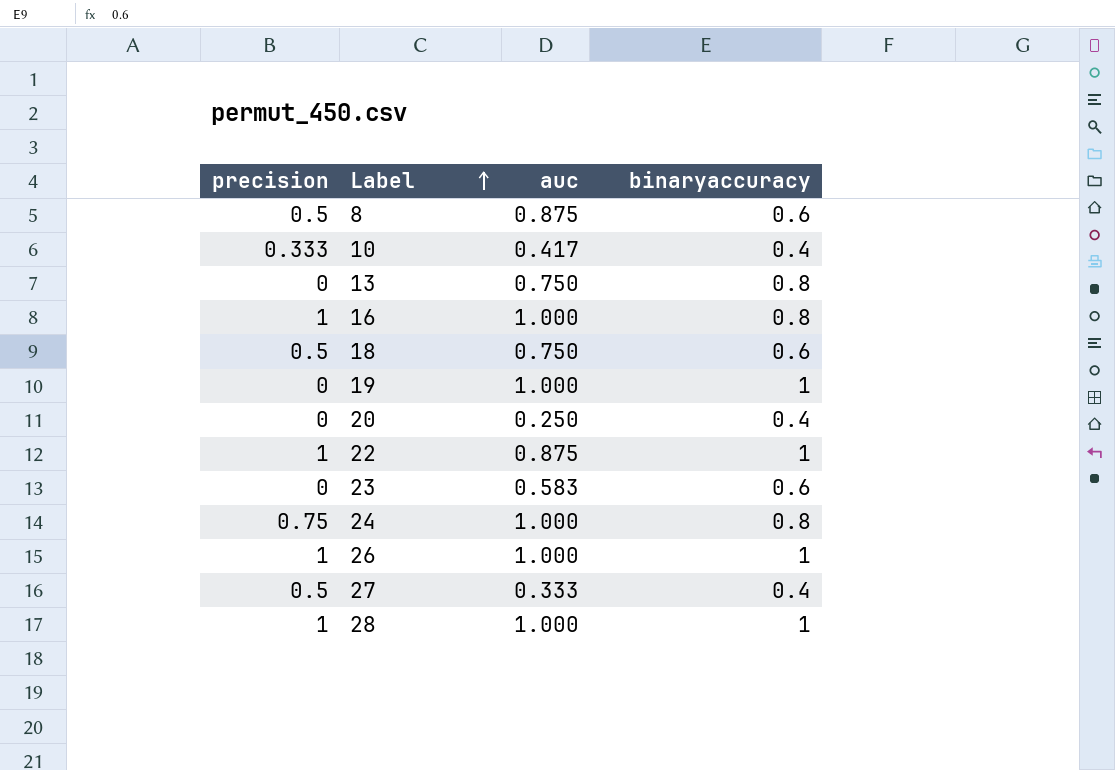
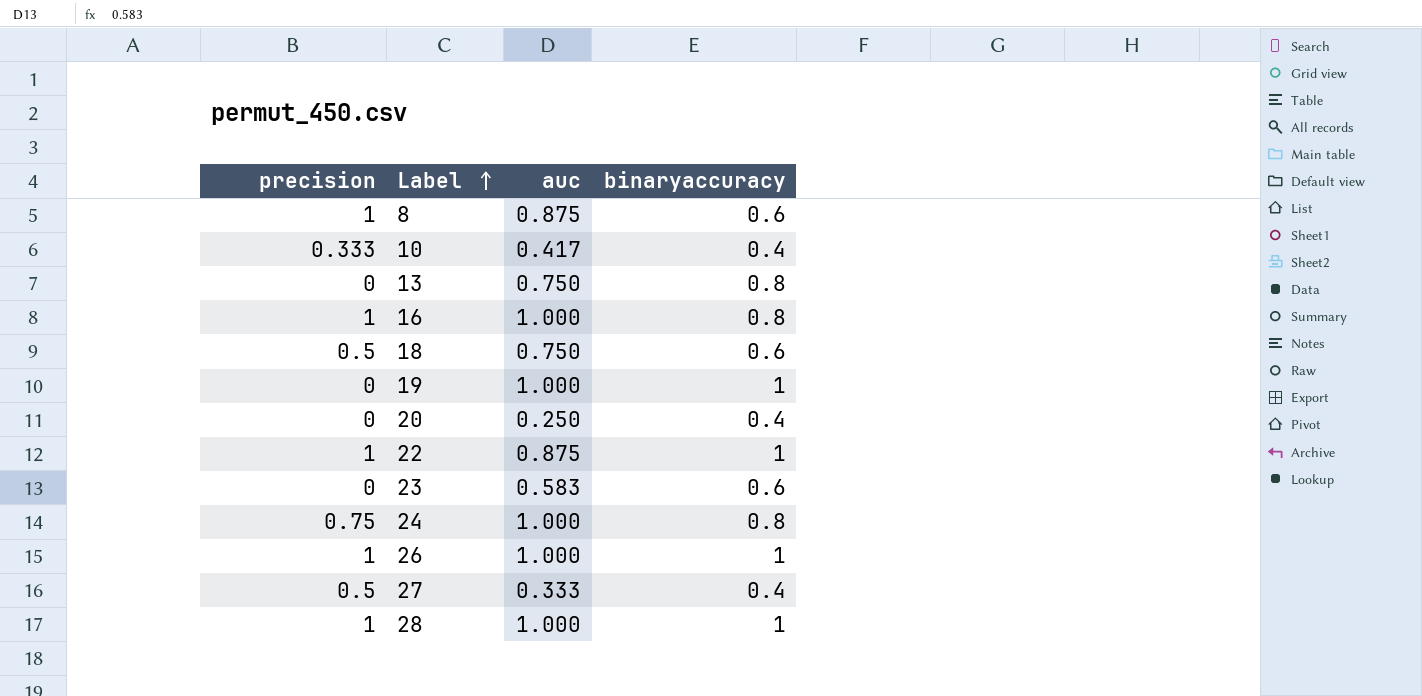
8 | precision: 0.5 -> 1

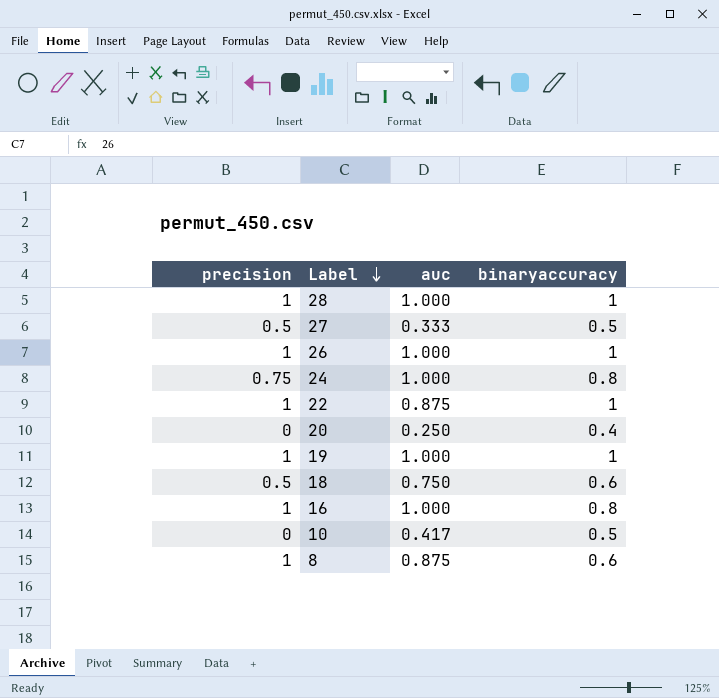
row order: Label ascending -> Label descending
row 13: 0 | 0.750 | 0.8 -> none
row 23: 0 | 0.583 | 0.6 -> none
27 | binaryaccuracy: 0.4 -> 0.5
19 | precision: 0 -> 1
10 | precision: 0.333 -> 0
10 | binaryaccuracy: 0.4 -> 0.5

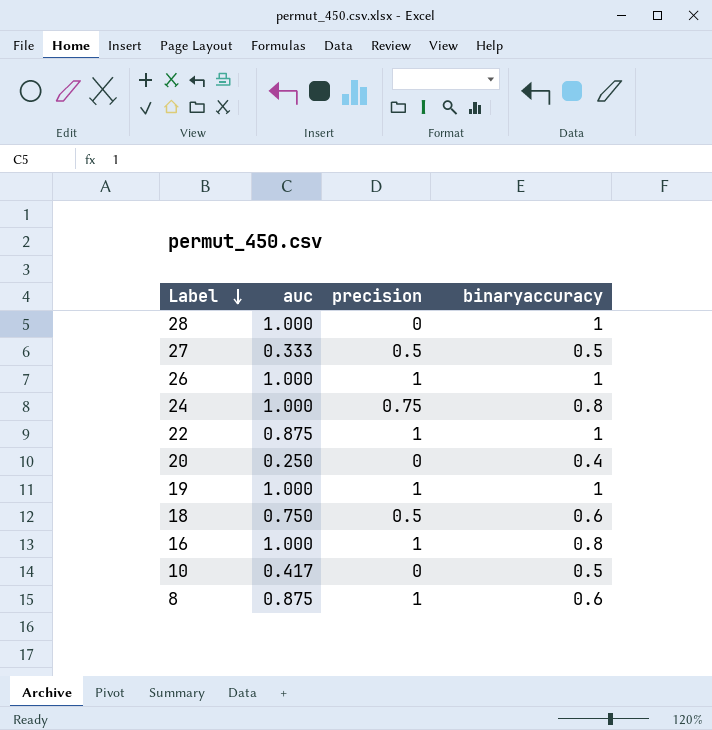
column precision | position: 1 -> 3
28 | precision: 1 -> 0

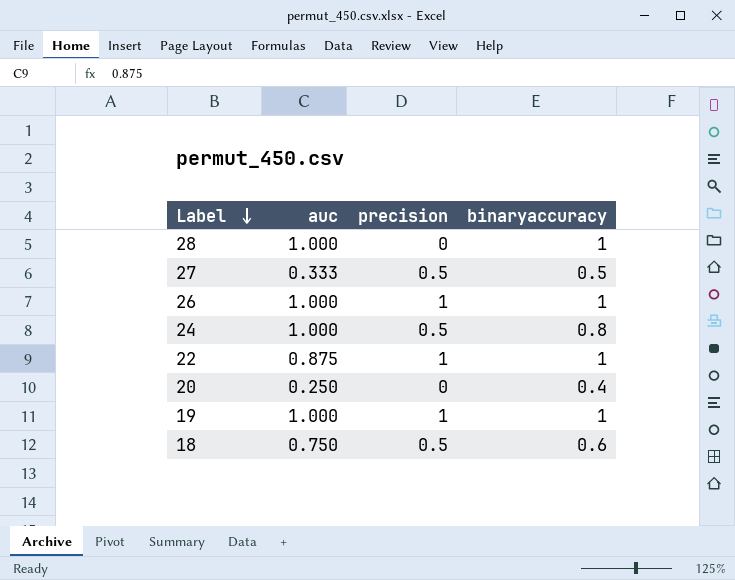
row 16: 1.000 | 1 | 0.8 -> none
row 10: 0.417 | 0 | 0.5 -> none
row 8: 0.875 | 1 | 0.6 -> none
24 | precision: 0.75 -> 0.5

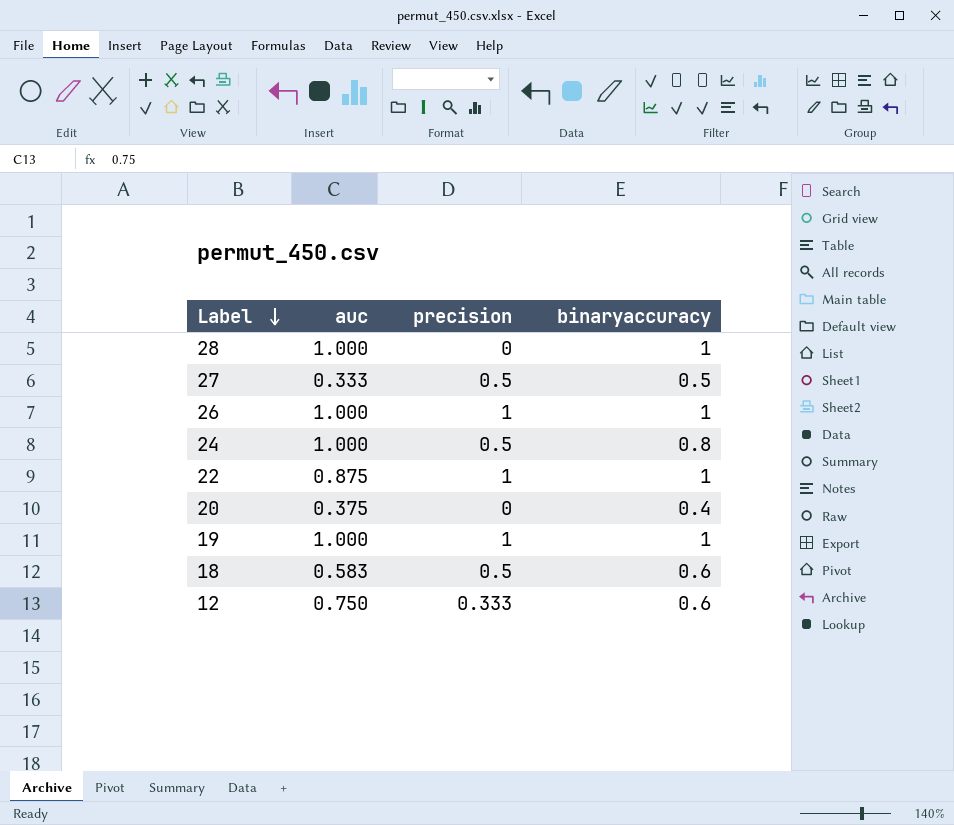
20 | auc: 0.250 -> 0.375
18 | auc: 0.750 -> 0.583
row 12: none -> 0.750 | 0.333 | 0.6

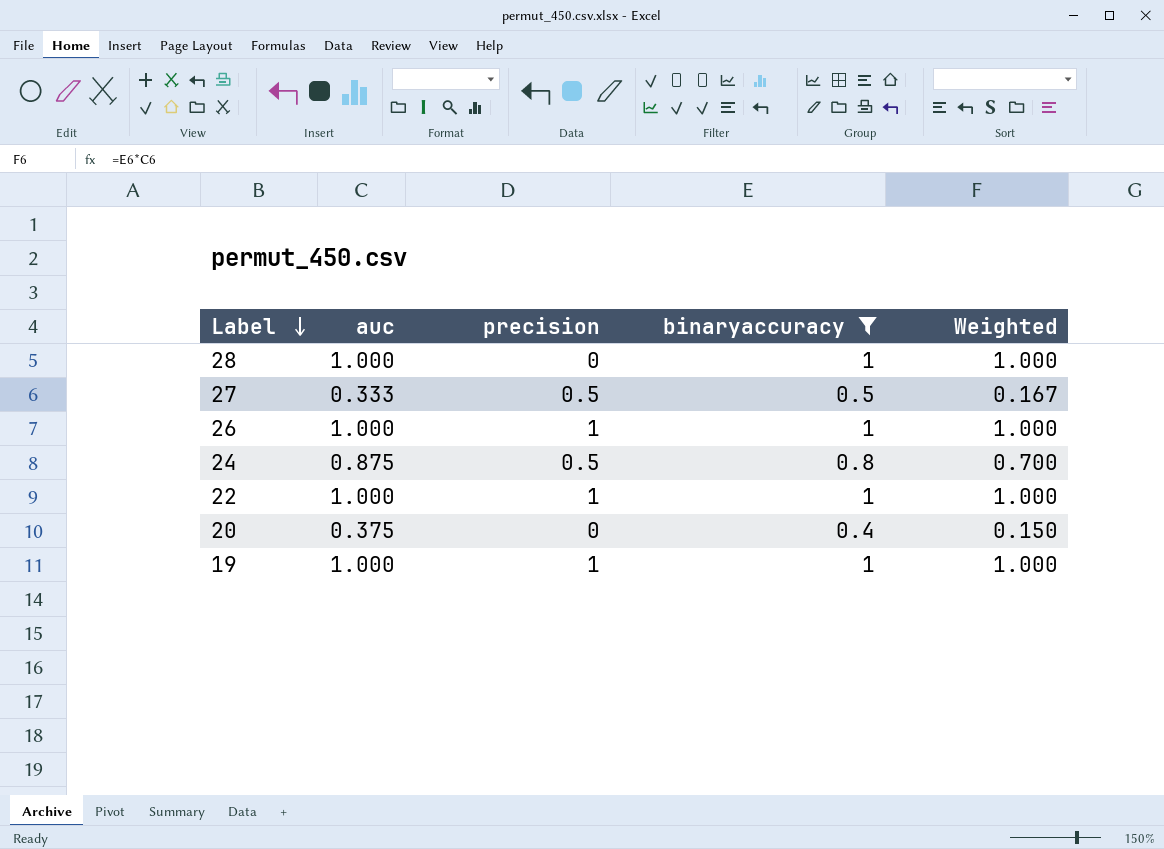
filter: none -> binaryaccuracy != 0.6
column Weighted | formula: none -> [auc] * [binaryaccuracy]
24 | auc: 1.000 -> 0.875
22 | auc: 0.875 -> 1.000

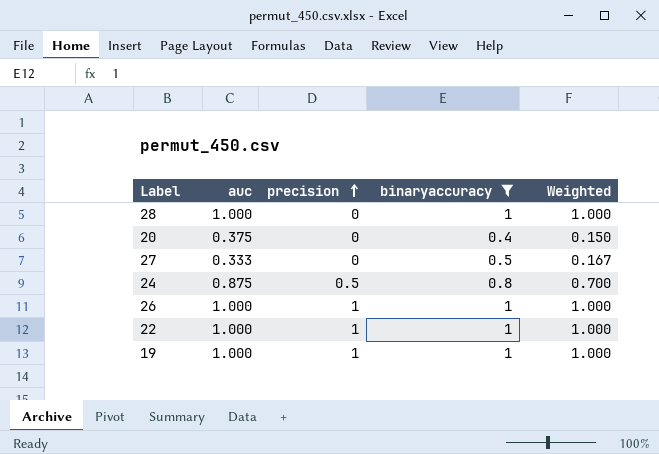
row order: Label descending -> precision ascending
27 | precision: 0.5 -> 0

